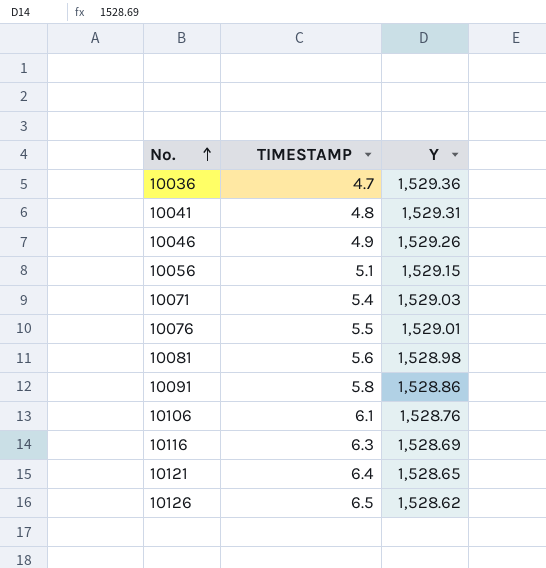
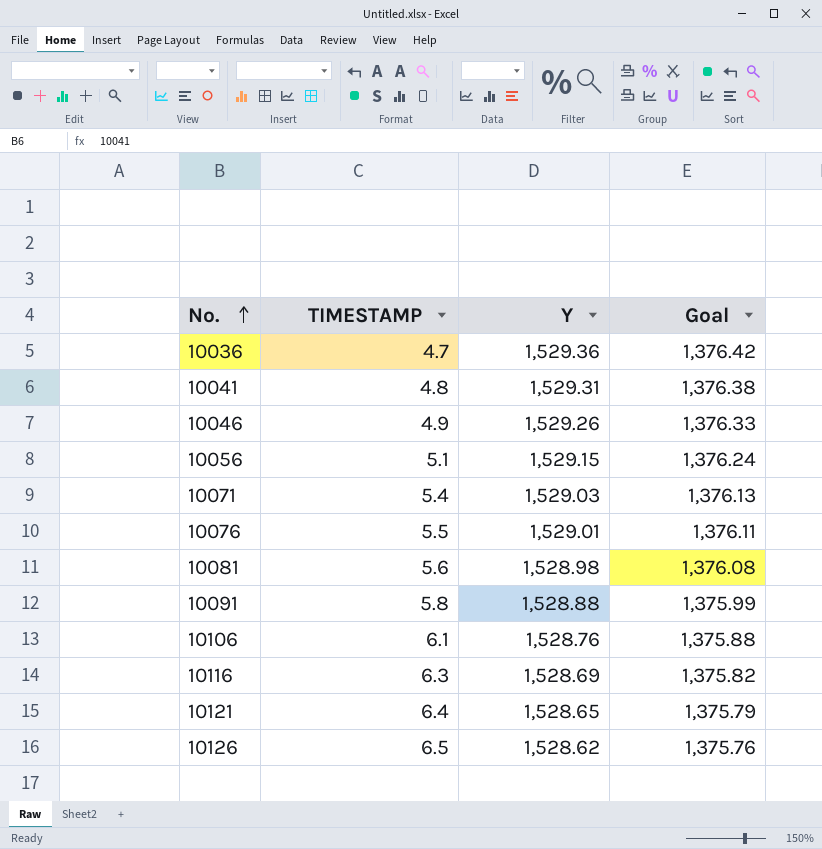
column Goal | formula: none -> [Y] * 0.9
10091 | Y: 1,528.86 -> 1,528.88

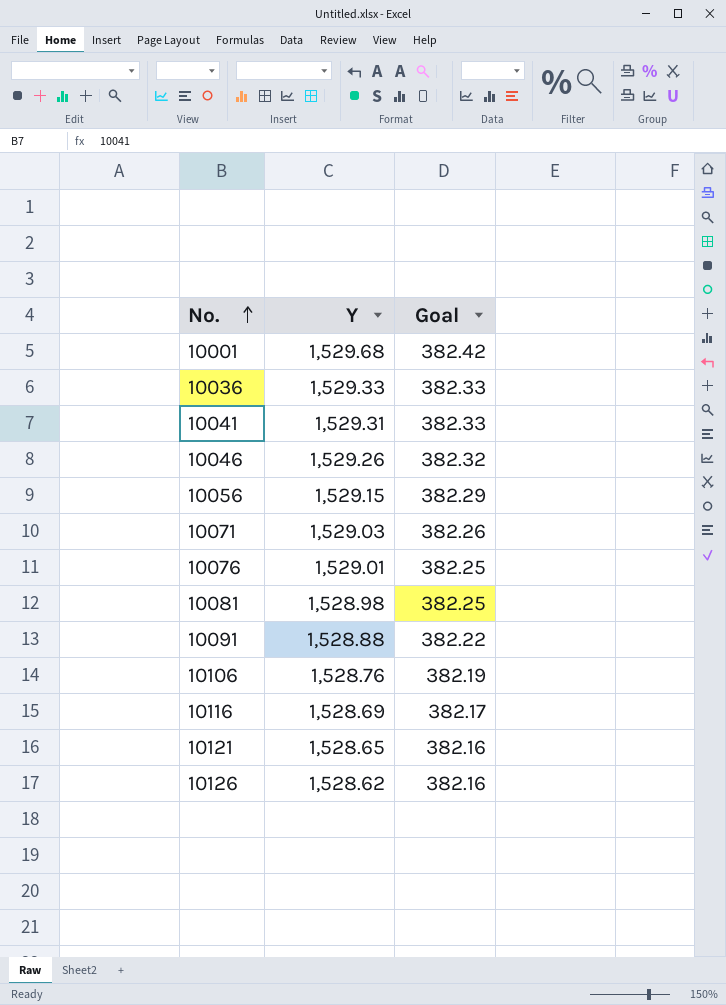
column TIMESTAMP | position: 2 -> none
column Goal | formula: [Y] * 0.9 -> [Y] * 0.25
row 10001: none -> 1,529.68 | 382.42
10036 | Y: 1,529.36 -> 1,529.33

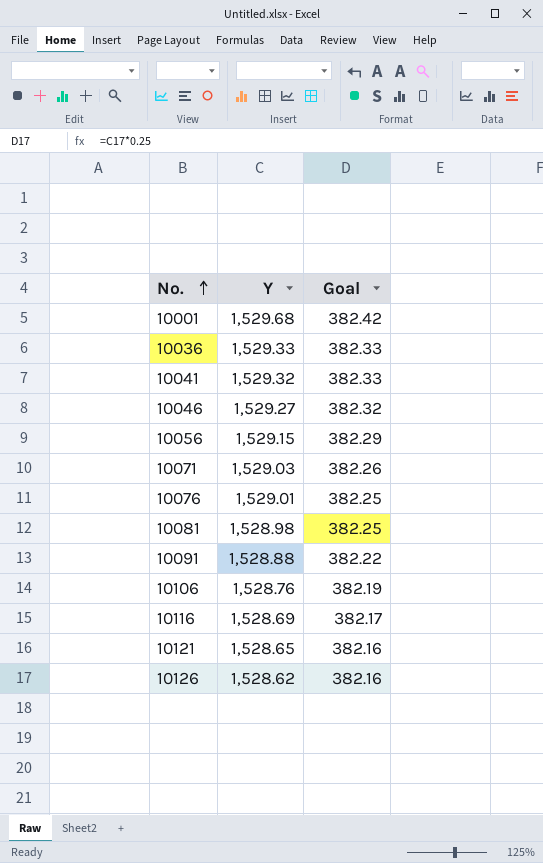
10041 | Y: 1,529.31 -> 1,529.32
10046 | Y: 1,529.26 -> 1,529.27

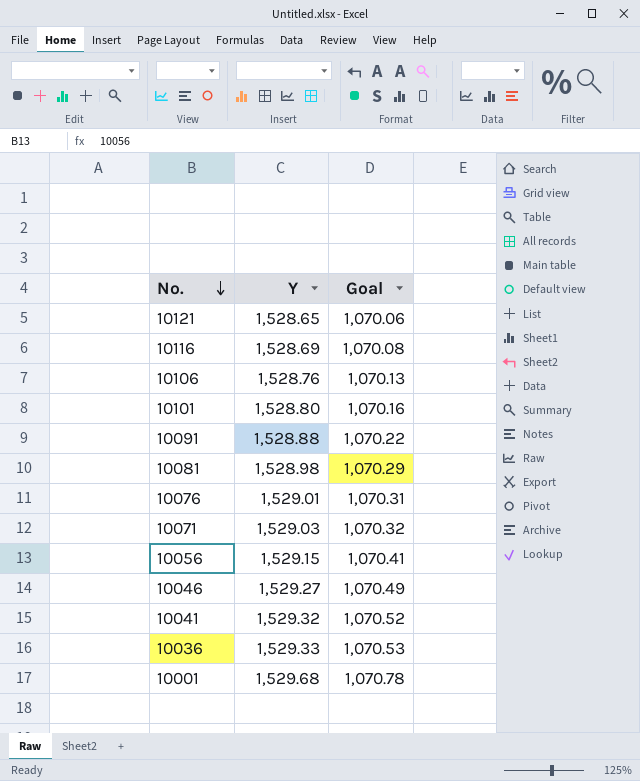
row order: No. ascending -> No. descending
column Goal | formula: [Y] * 0.25 -> [Y] * 0.7
row 10126: 1,528.62 | 382.16 -> none
row 10101: none -> 1,528.80 | 1,070.16

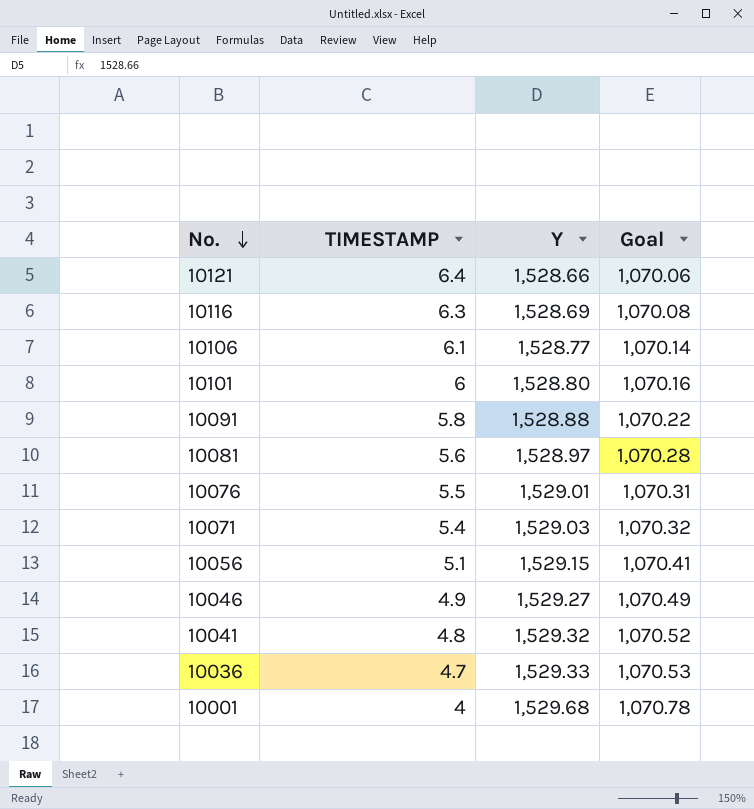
column TIMESTAMP | position: none -> 2
10121 | Y: 1,528.65 -> 1,528.66
10106 | Y: 1,528.76 -> 1,528.77
10106 | Goal: 1,070.13 -> 1,070.14
10081 | Y: 1,528.98 -> 1,528.97
10081 | Goal: 1,070.29 -> 1,070.28

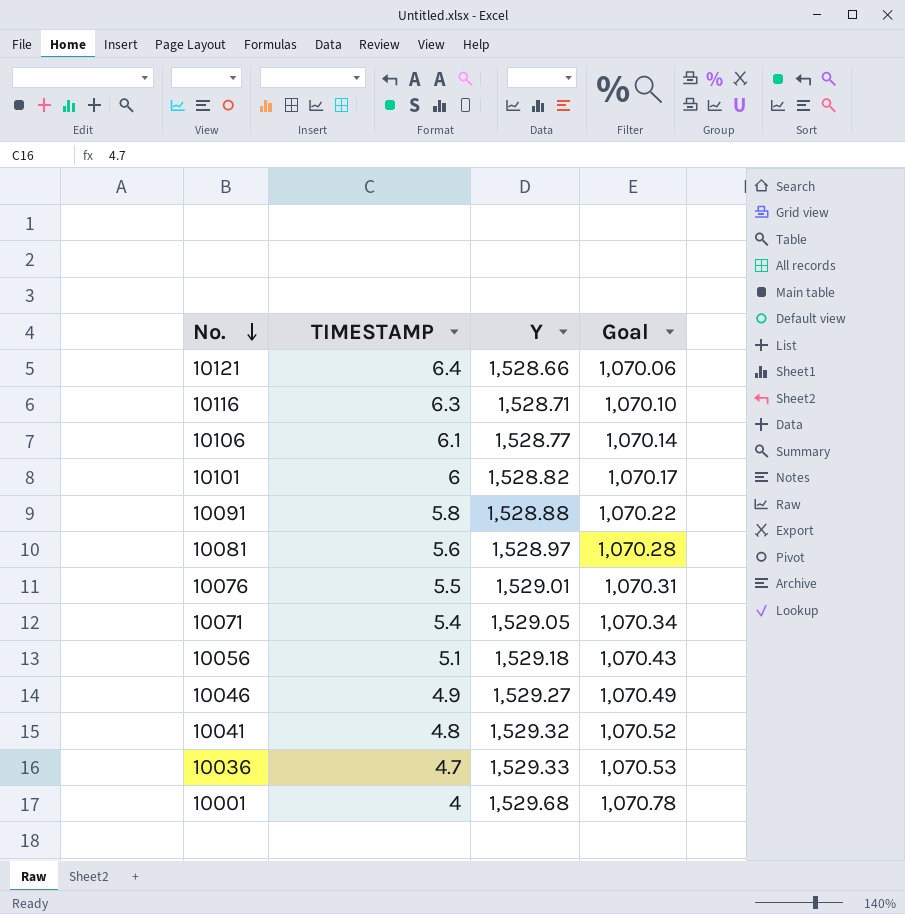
10116 | Y: 1,528.69 -> 1,528.71
10116 | Goal: 1,070.08 -> 1,070.10
10101 | Y: 1,528.80 -> 1,528.82
10101 | Goal: 1,070.16 -> 1,070.17
10071 | Y: 1,529.03 -> 1,529.05
10071 | Goal: 1,070.32 -> 1,070.34
10056 | Y: 1,529.15 -> 1,529.18
10056 | Goal: 1,070.41 -> 1,070.43

